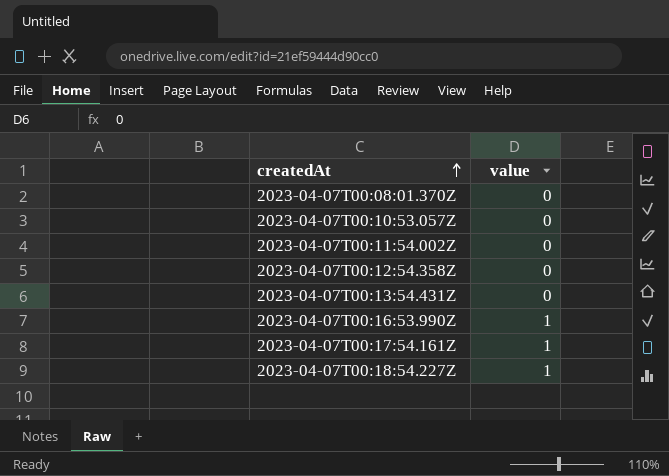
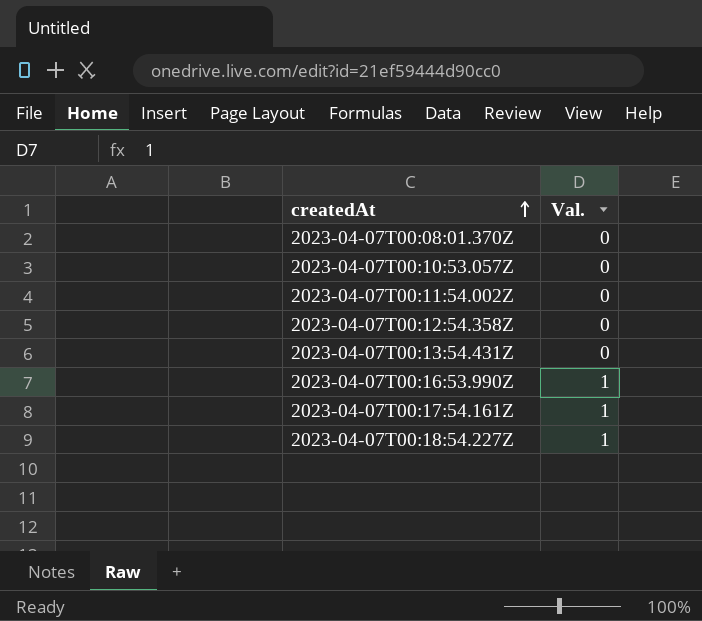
column name: value -> Val.

